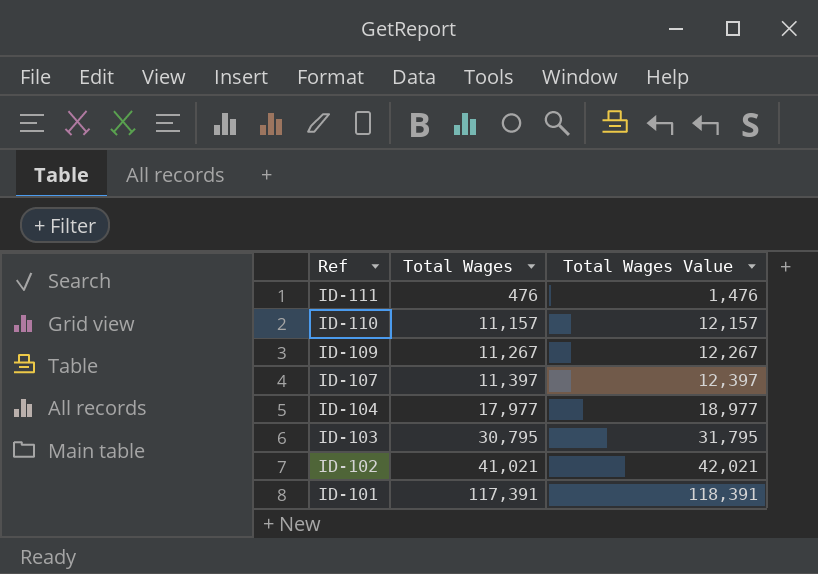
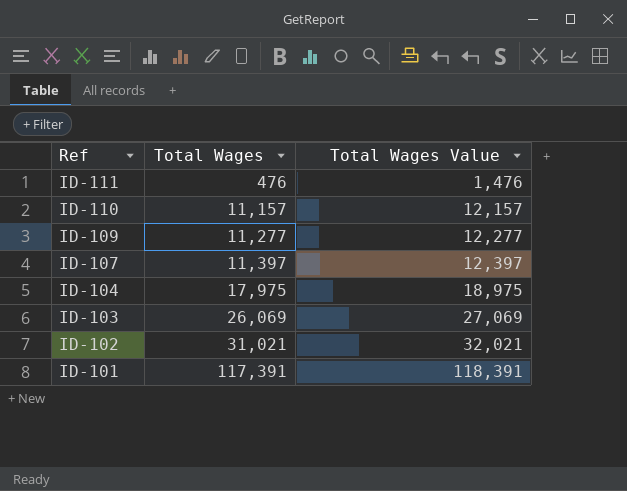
ID-109 | Total Wages: 11,267 -> 11,277
ID-109 | Total Wages Value: 12,267 -> 12,277
ID-104 | Total Wages: 17,977 -> 17,975
ID-104 | Total Wages Value: 18,977 -> 18,975
ID-103 | Total Wages: 30,795 -> 26,069
ID-103 | Total Wages Value: 31,795 -> 27,069
ID-102 | Total Wages: 41,021 -> 31,021
ID-102 | Total Wages Value: 42,021 -> 32,021

